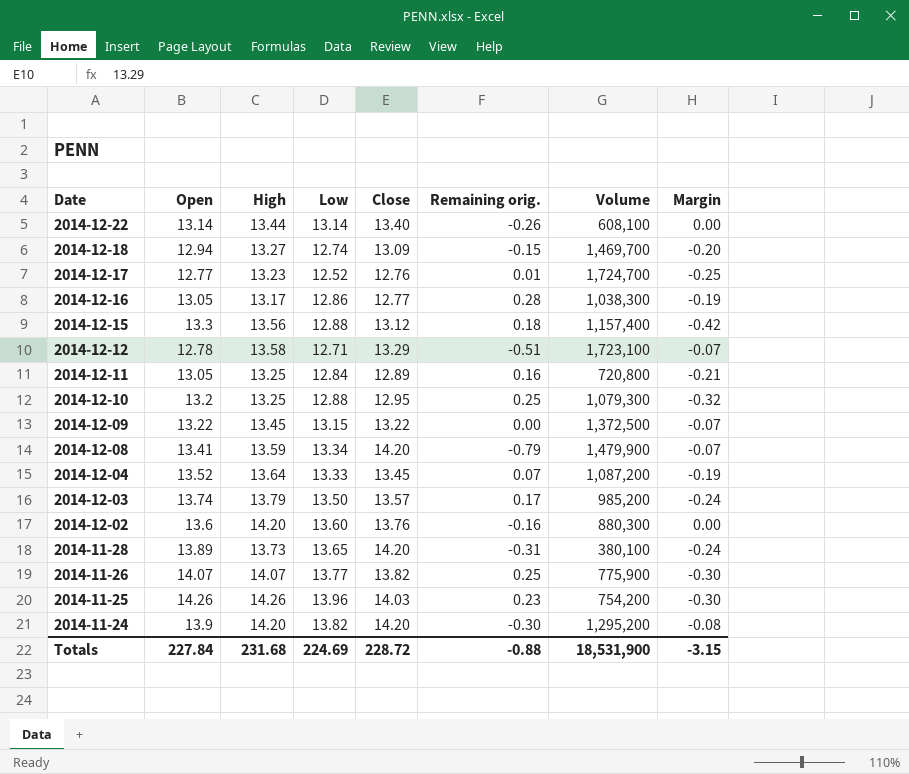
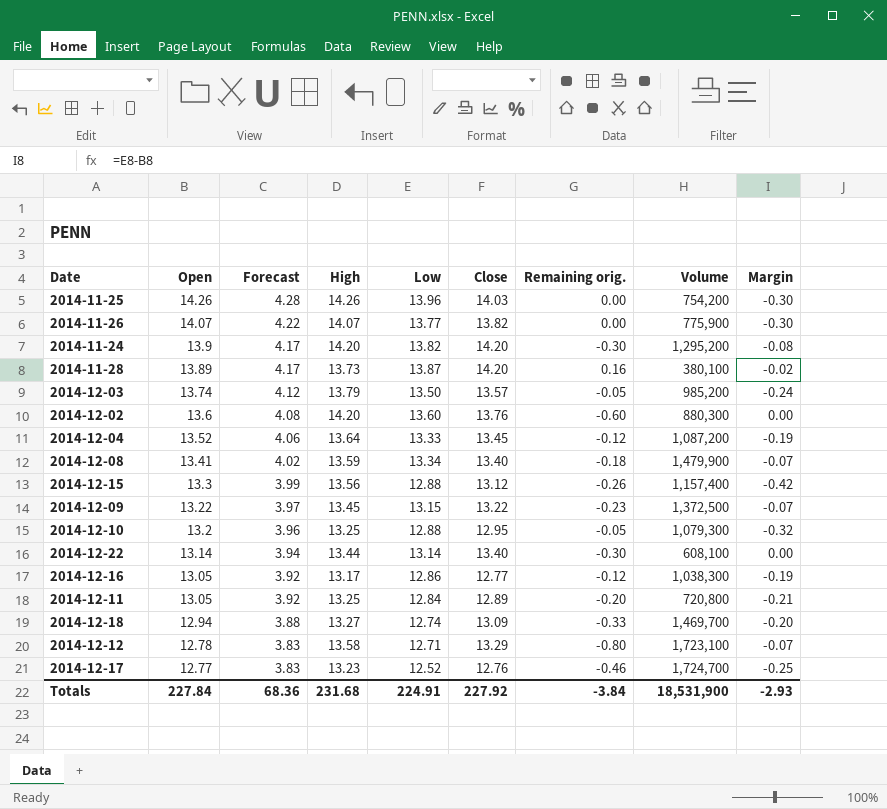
row order: Date descending -> Open descending
column Forecast | formula: none -> [Open] * 0.3
column Remaining orig. | formula: [Open] - [Close] -> [Open] - [High]
2014-11-28 | Low: 13.65 -> 13.87
2014-11-28 | Margin: -0.24 -> -0.02
2014-12-08 | Close: 14.20 -> 13.40
Totals | Low: 224.69 -> 224.91
Totals | Close: 228.72 -> 227.92
Totals | Remaining orig.: -0.88 -> -3.84
Totals | Margin: -3.15 -> -2.93

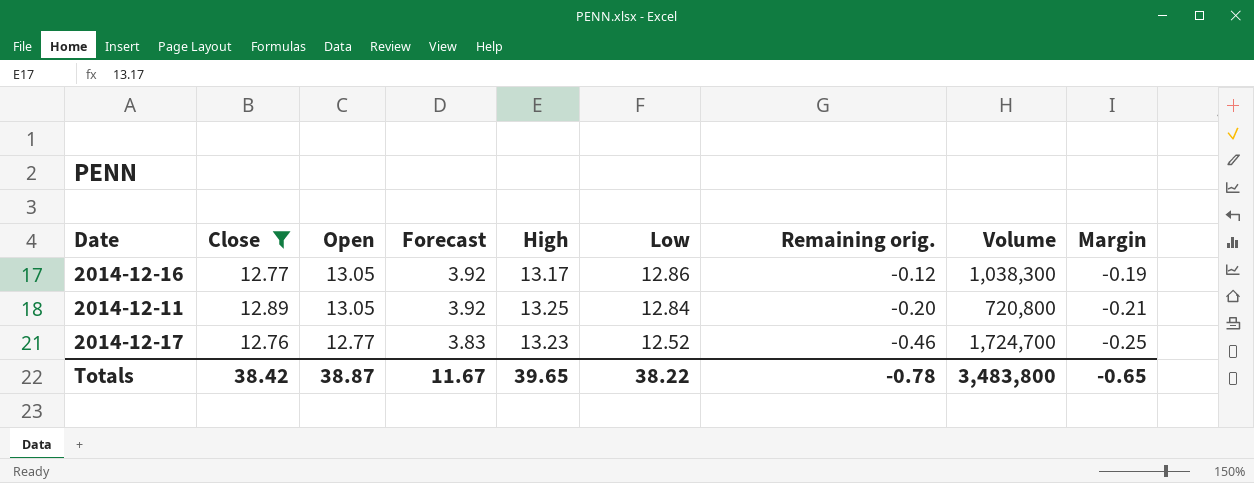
filter: none -> Close <= 12.89
column Close | position: 6 -> 2
Totals | Close: 227.92 -> 38.42
Totals | Open: 227.84 -> 38.87
Totals | Forecast: 68.36 -> 11.67
Totals | High: 231.68 -> 39.65
Totals | Low: 224.91 -> 38.22
Totals | Remaining orig.: -3.84 -> -0.78
Totals | Volume: 18,531,900 -> 3,483,800
Totals | Margin: -2.93 -> -0.65

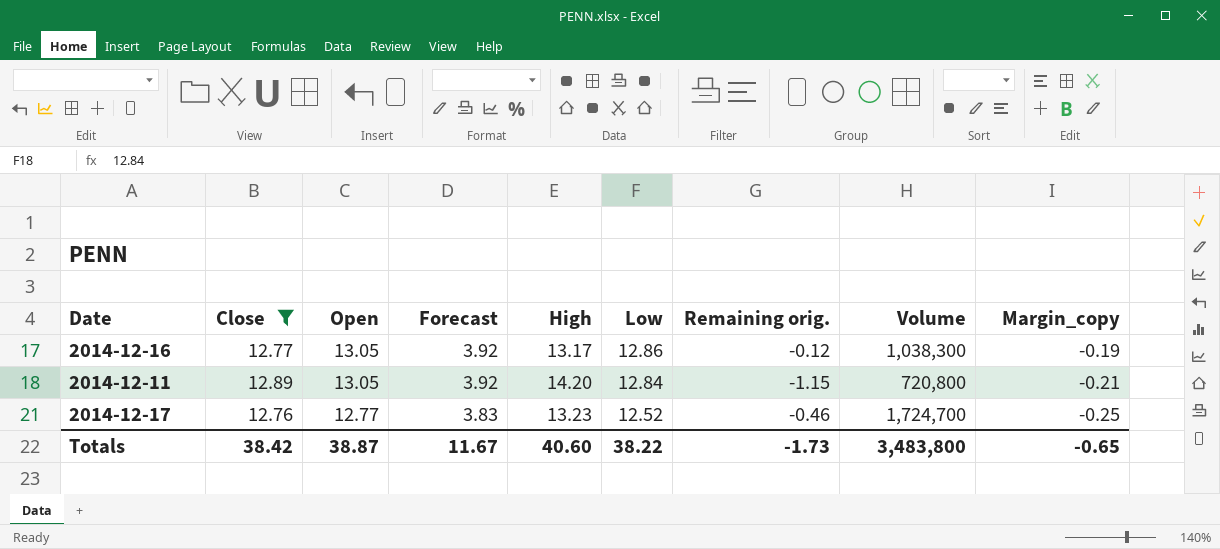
column name: Margin -> Margin_copy
2014-12-11 | High: 13.25 -> 14.20
2014-12-11 | Remaining orig.: -0.20 -> -1.15
Totals | High: 39.65 -> 40.60
Totals | Remaining orig.: -0.78 -> -1.73

